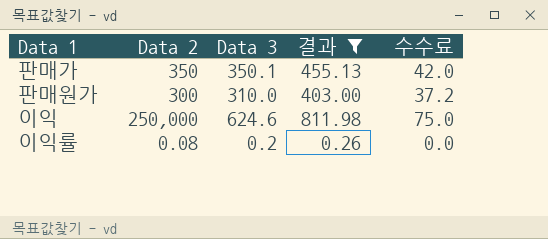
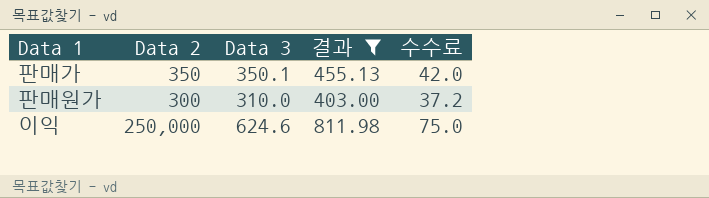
row 이익률: 0.08 | 0.2 | 0.26 | 0.0 -> none

